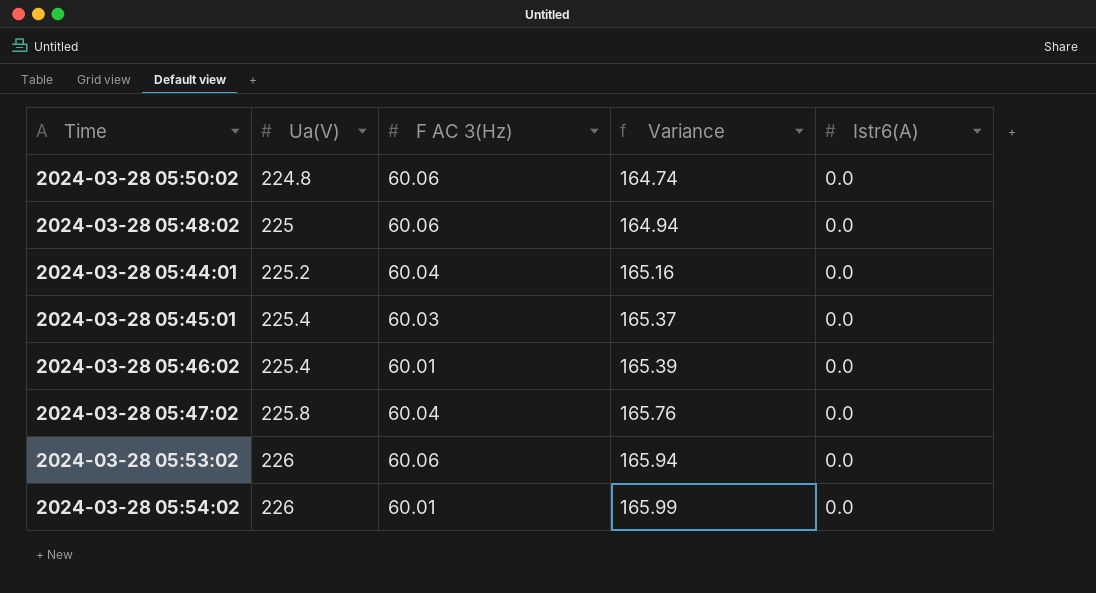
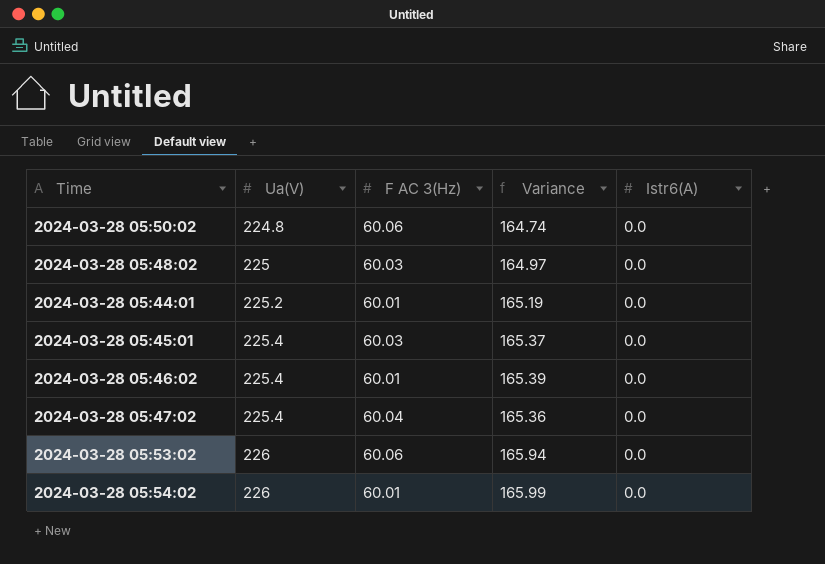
2024-03-28 05:48:02 | F AC 3(Hz): 60.06 -> 60.03
2024-03-28 05:48:02 | Variance: 164.94 -> 164.97
2024-03-28 05:44:01 | F AC 3(Hz): 60.04 -> 60.01
2024-03-28 05:44:01 | Variance: 165.16 -> 165.19
2024-03-28 05:47:02 | Ua(V): 225.8 -> 225.4
2024-03-28 05:47:02 | Variance: 165.76 -> 165.36

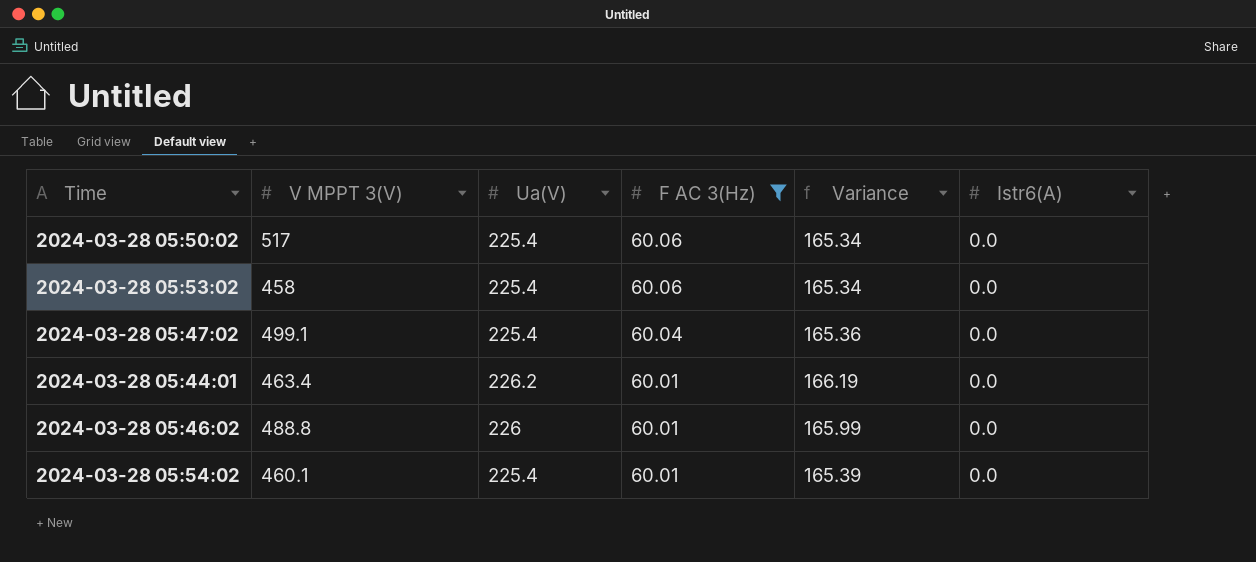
filter: none -> F AC 3(Hz) != 60.03
row order: Ua(V) ascending -> F AC 3(Hz) descending
column V MPPT 3(V) | position: none -> 2
2024-03-28 05:50:02 | Ua(V): 224.8 -> 225.4
2024-03-28 05:50:02 | Variance: 164.74 -> 165.34
2024-03-28 05:53:02 | Ua(V): 226 -> 225.4
2024-03-28 05:53:02 | Variance: 165.94 -> 165.34
2024-03-28 05:44:01 | Ua(V): 225.2 -> 226.2
2024-03-28 05:44:01 | Variance: 165.19 -> 166.19
2024-03-28 05:46:02 | Ua(V): 225.4 -> 226
2024-03-28 05:46:02 | Variance: 165.39 -> 165.99
2024-03-28 05:54:02 | Ua(V): 226 -> 225.4
2024-03-28 05:54:02 | Variance: 165.99 -> 165.39

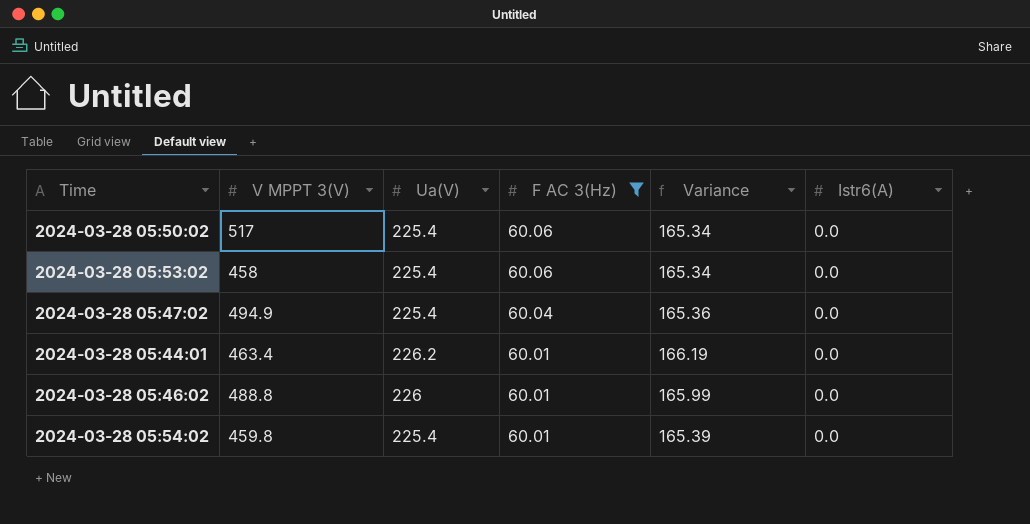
2024-03-28 05:47:02 | V MPPT 3(V): 499.1 -> 494.9
2024-03-28 05:54:02 | V MPPT 3(V): 460.1 -> 459.8

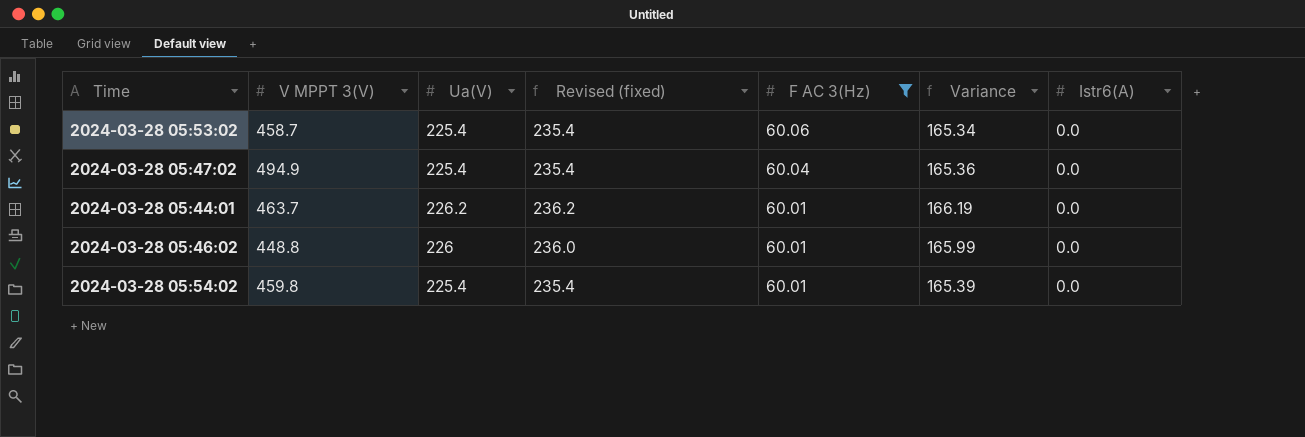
column Revised (fixed) | formula: none -> [Ua(V)] + 10
row 2024-03-28 05:50:02: 517 | 225.4 | 60.06 | 165.34 | 0.0 -> none
2024-03-28 05:53:02 | V MPPT 3(V): 458 -> 458.7
2024-03-28 05:44:01 | V MPPT 3(V): 463.4 -> 463.7
2024-03-28 05:46:02 | V MPPT 3(V): 488.8 -> 448.8

